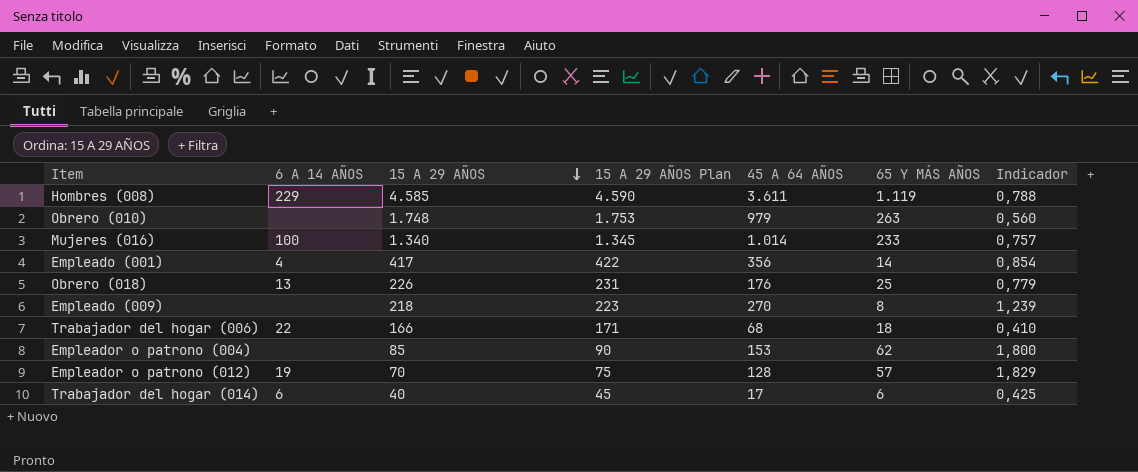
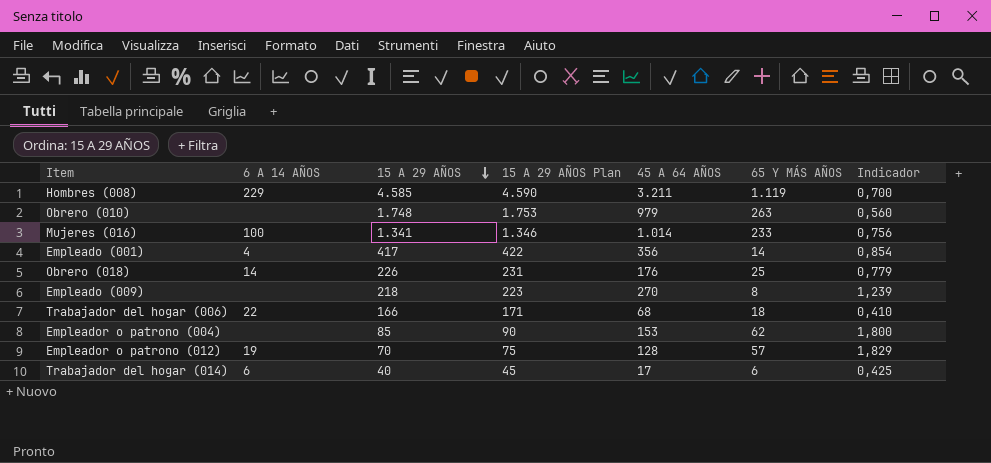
Hombres (008) | 45 A 64 AÑOS: 3.611 -> 3.211
Hombres (008) | Indicador: 0,788 -> 0,700
Mujeres (016) | 15 A 29 AÑOS: 1.340 -> 1.341
Mujeres (016) | 15 A 29 AÑOS Plan: 1.345 -> 1.346
Mujeres (016) | Indicador: 0,757 -> 0,756
Obrero (018) | 6 A 14 AÑOS: 13 -> 14

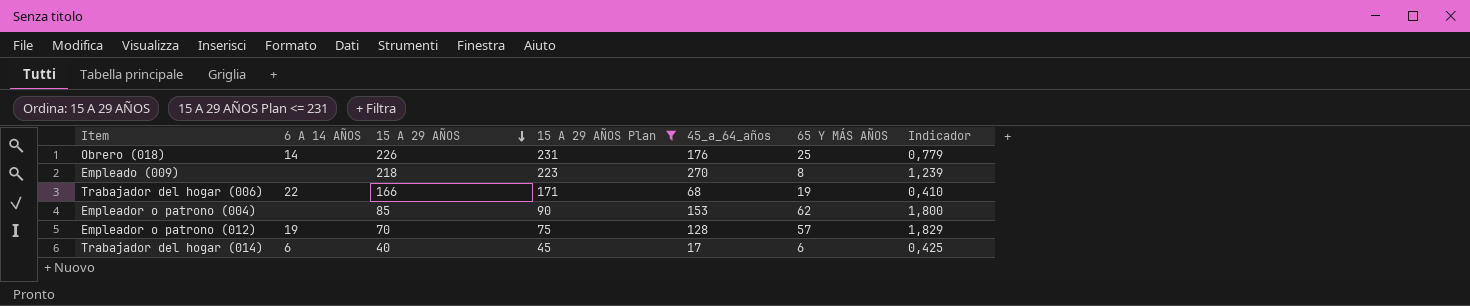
filter: none -> 15 A 29 AÑOS Plan <= 231
column name: 45 A 64 AÑOS -> 45_a_64_años
Trabajador del hogar (006) | 65 Y MÁS AÑOS: 18 -> 19

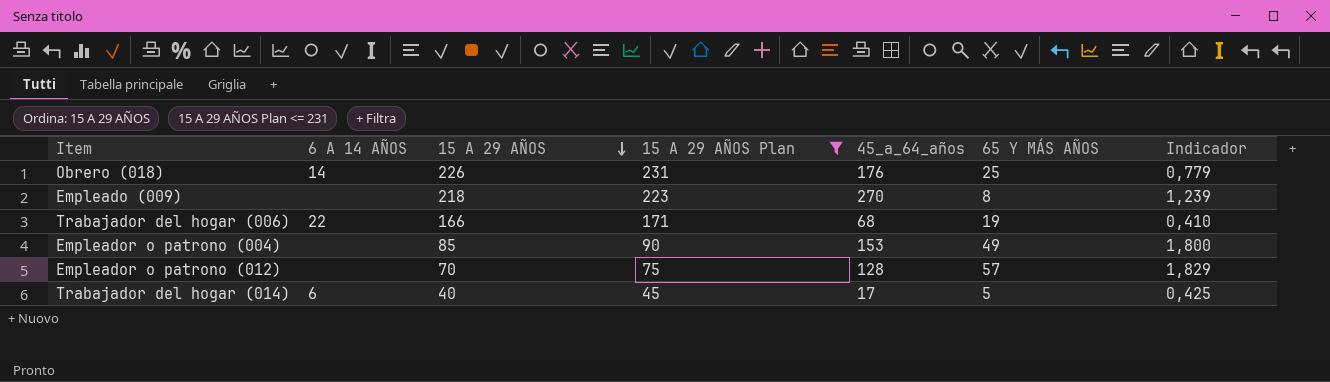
Empleador o patrono (004) | 65 Y MÁS AÑOS: 62 -> 49
Empleador o patrono (012) | 6 A 14 AÑOS: 19 -> none
Trabajador del hogar (014) | 65 Y MÁS AÑOS: 6 -> 5

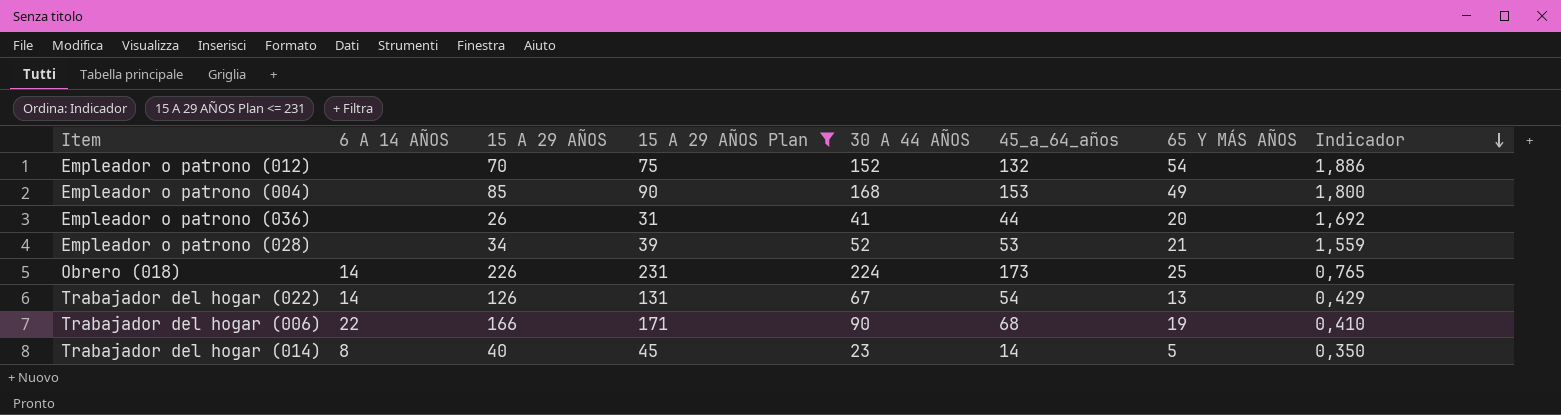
row order: 15 A 29 AÑOS descending -> Indicador descending
column 30 A 44 AÑOS | position: none -> 5
row Empleado (009): none | 218 | 223 | 270 | 8 | 1,239 -> none
Empleador o patrono (012) | 45_a_64_años: 128 -> 132
Empleador o patrono (012) | 65 Y MÁS AÑOS: 57 -> 54
Empleador o patrono (012) | Indicador: 1,829 -> 1,886
row Empleador o patrono (036): none -> none | 26 | 31 | 41 | 44 | 20 | 1,692
row Empleador o patrono (028): none -> none | 34 | 39 | 52 | 53 | 21 | 1,559
Obrero (018) | 45_a_64_años: 176 -> 173
Obrero (018) | Indicador: 0,779 -> 0,765
row Trabajador del hogar (022): none -> 14 | 126 | 131 | 67 | 54 | 13 | 0,429
Trabajador del hogar (014) | 6 A 14 AÑOS: 6 -> 8
Trabajador del hogar (014) | 45_a_64_años: 17 -> 14
Trabajador del hogar (014) | Indicador: 0,425 -> 0,350

